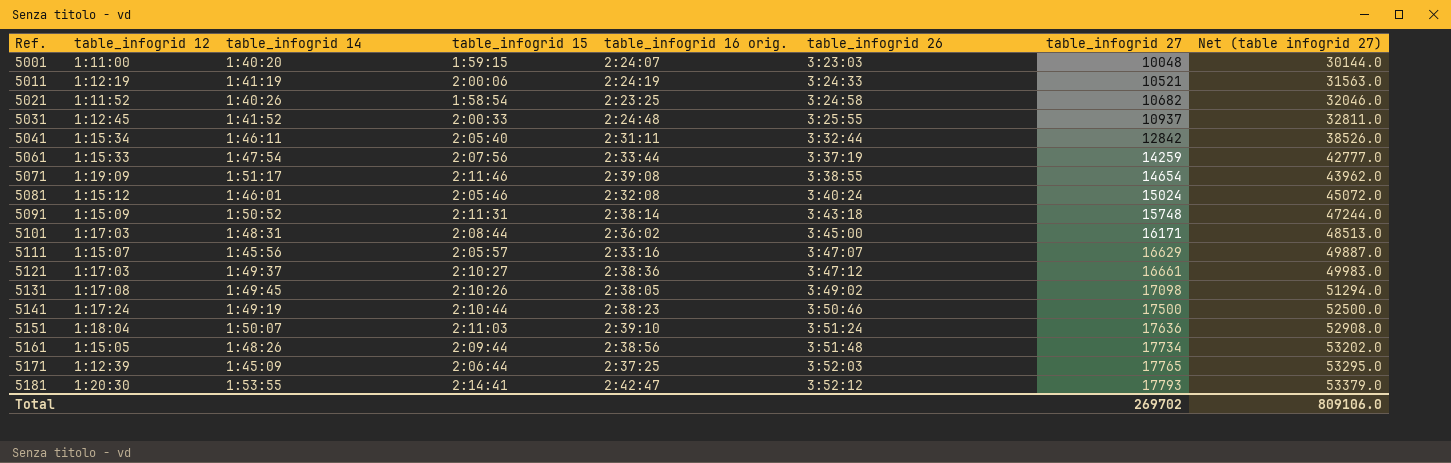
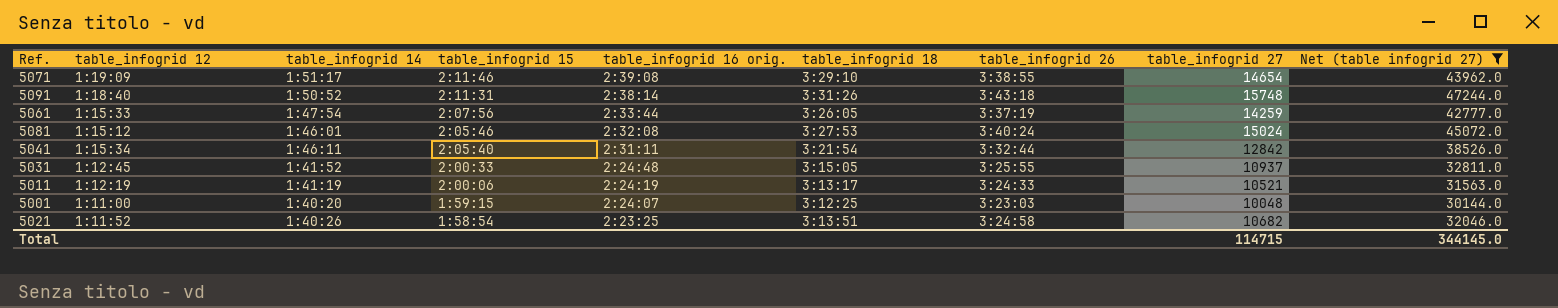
filter: none -> Net (table infogrid 27) <= 47244.0
row order: Ref. ascending -> table_infogrid 15 descending
column table_infogrid 18 | position: none -> 6
5091 | table_infogrid 12: 1:15:09 -> 1:18:40
Total | table_infogrid 27: 269702 -> 114715
Total | Net (table infogrid 27): 809106.0 -> 344145.0

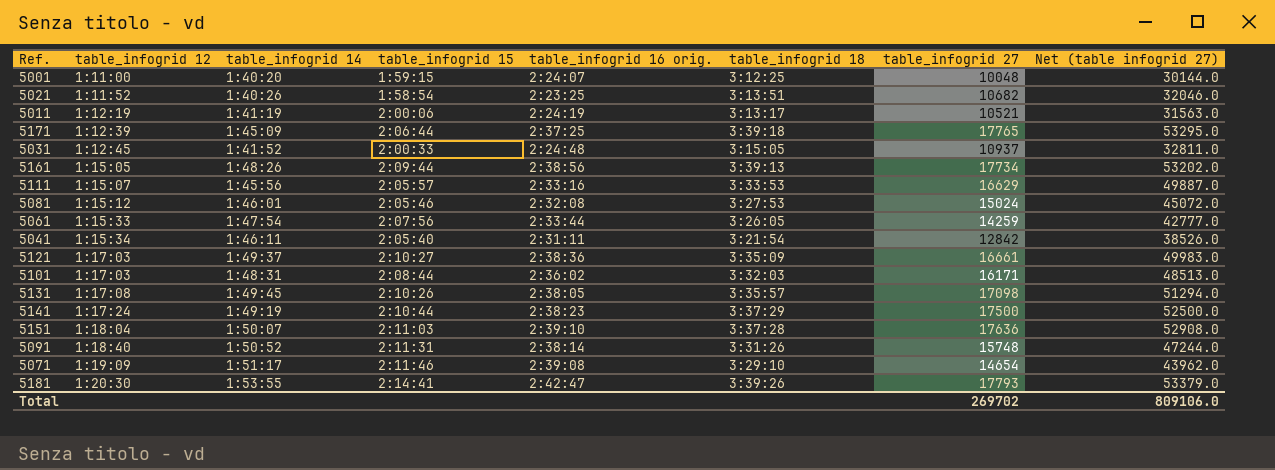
filter: Net (table infogrid 27) <= 47244.0 -> none
row order: table_infogrid 15 descending -> table_infogrid 12 ascending
column table_infogrid 26 | position: 7 -> none
Total | table_infogrid 27: 114715 -> 269702
Total | Net (table infogrid 27): 344145.0 -> 809106.0

